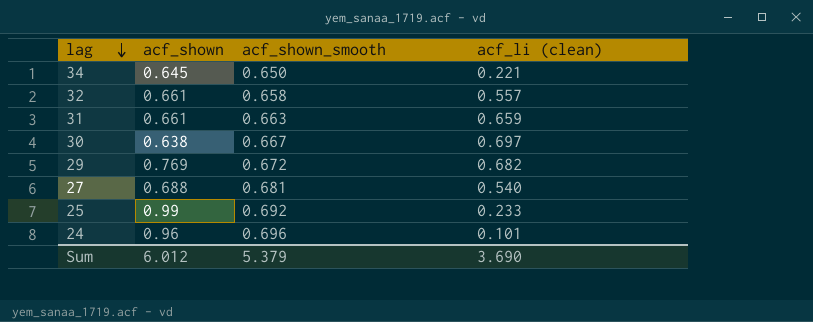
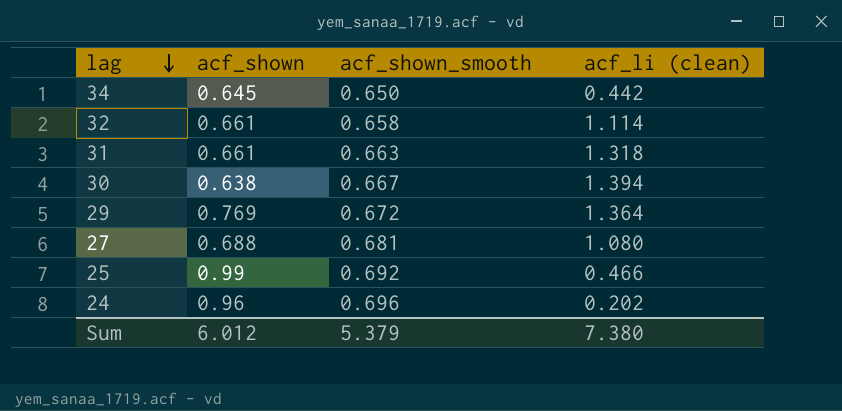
34 | acf_li (clean): 0.221 -> 0.442
32 | acf_li (clean): 0.557 -> 1.114
31 | acf_li (clean): 0.659 -> 1.318
30 | acf_li (clean): 0.697 -> 1.394
29 | acf_li (clean): 0.682 -> 1.364
27 | acf_li (clean): 0.540 -> 1.080
25 | acf_li (clean): 0.233 -> 0.466
24 | acf_li (clean): 0.101 -> 0.202
Sum | acf_li (clean): 3.690 -> 7.380

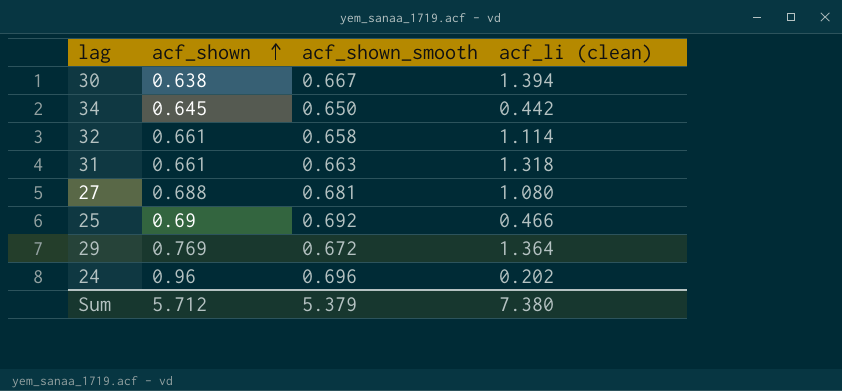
row order: lag descending -> acf_shown ascending
25 | acf_shown: 0.99 -> 0.69
Sum | acf_shown: 6.012 -> 5.712

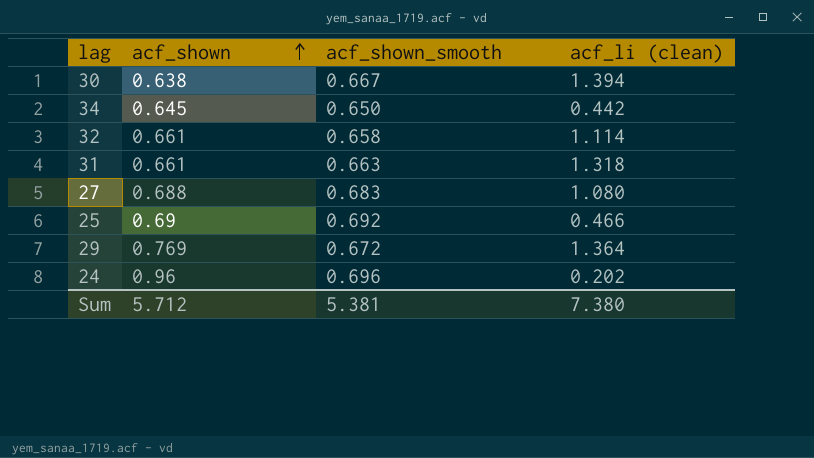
27 | acf_shown_smooth: 0.681 -> 0.683
Sum | acf_shown_smooth: 5.379 -> 5.381

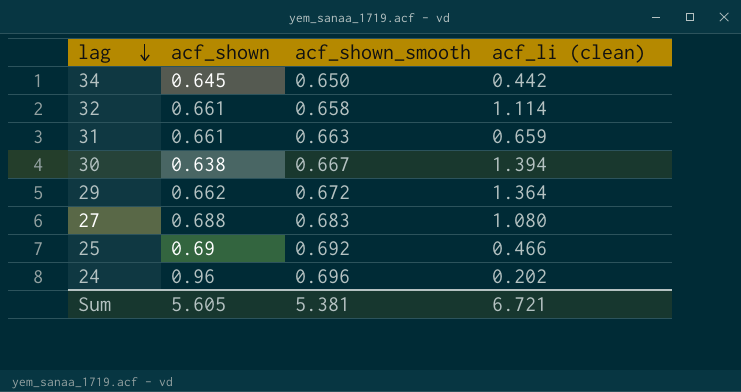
row order: acf_shown ascending -> lag descending
31 | acf_li (clean): 1.318 -> 0.659
29 | acf_shown: 0.769 -> 0.662
Sum | acf_shown: 5.712 -> 5.605
Sum | acf_li (clean): 7.380 -> 6.721

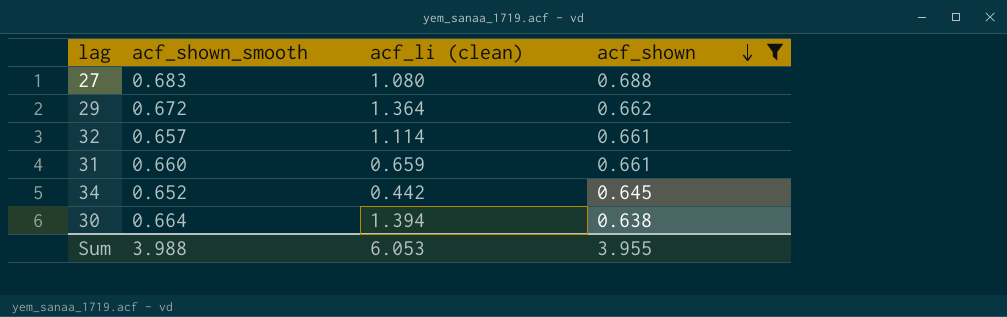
filter: none -> acf_shown <= 0.688
row order: lag descending -> acf_shown descending
column acf_shown | position: 2 -> 4
32 | acf_shown_smooth: 0.658 -> 0.657
31 | acf_shown_smooth: 0.663 -> 0.660
34 | acf_shown_smooth: 0.650 -> 0.652
30 | acf_shown_smooth: 0.667 -> 0.664
Sum | acf_shown_smooth: 5.381 -> 3.988
Sum | acf_li (clean): 6.721 -> 6.053
Sum | acf_shown: 5.605 -> 3.955

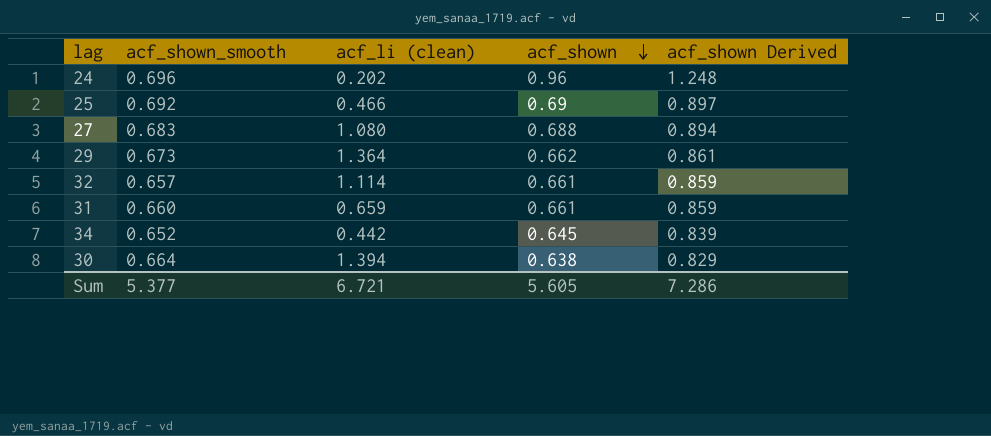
filter: acf_shown <= 0.688 -> none
column acf_shown Derived | formula: none -> [acf_shown] * 1.3
29 | acf_shown_smooth: 0.672 -> 0.673
Sum | acf_shown_smooth: 3.988 -> 5.377
Sum | acf_li (clean): 6.053 -> 6.721
Sum | acf_shown: 3.955 -> 5.605

